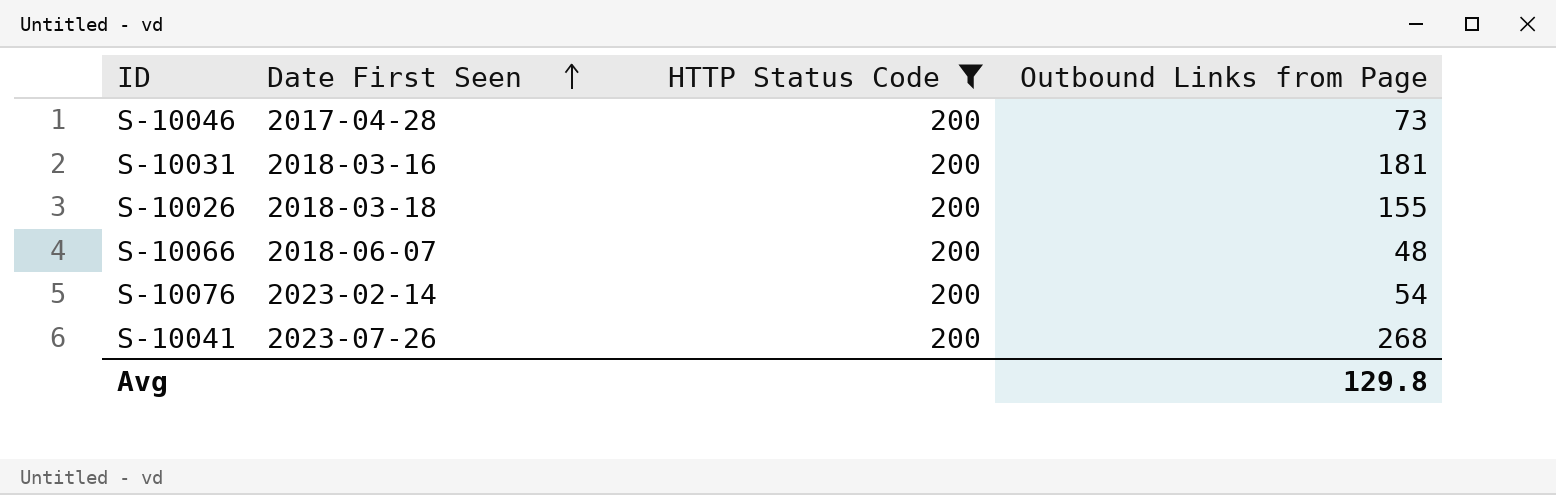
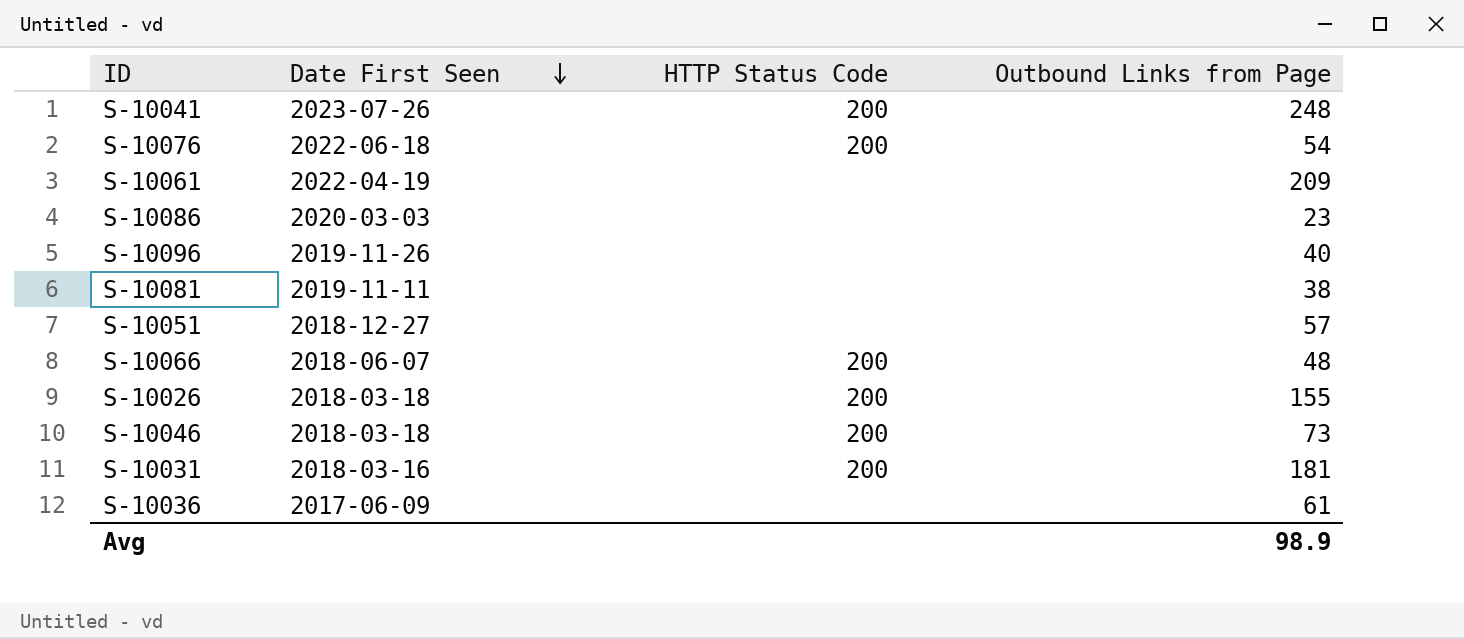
filter: HTTP Status Code = 200 -> none
row order: Date First Seen ascending -> Date First Seen descending
S-10041 | Outbound Links from Page: 268 -> 248
S-10076 | Date First Seen: 2023-02-14 -> 2022-06-18
S-10046 | Date First Seen: 2017-04-28 -> 2018-03-18
Avg | Outbound Links from Page: 129.8 -> 98.9

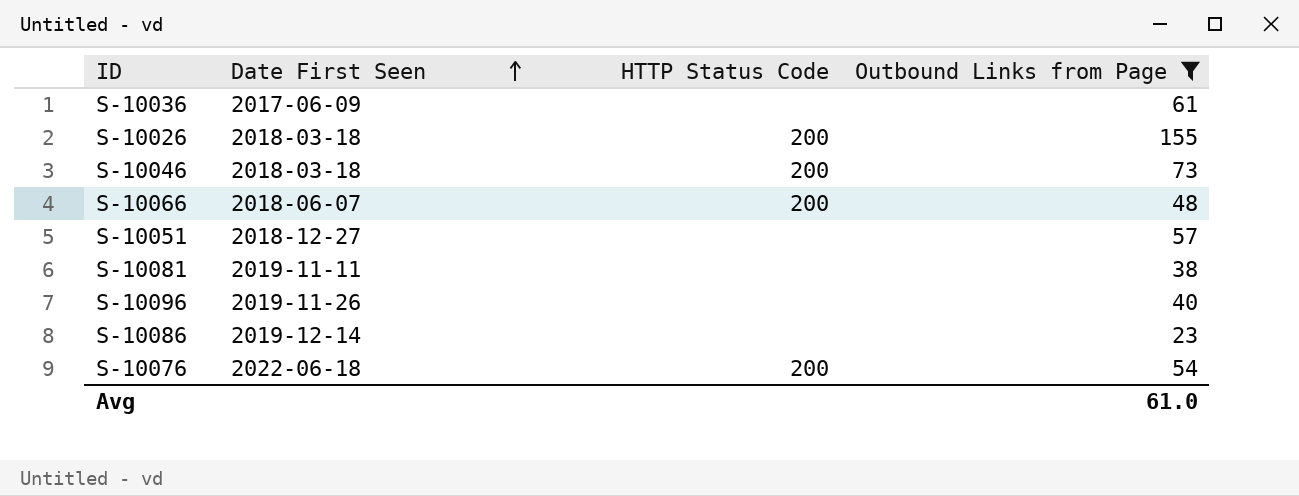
filter: none -> Outbound Links from Page <= 155
row order: Date First Seen descending -> Date First Seen ascending
S-10086 | Date First Seen: 2020-03-03 -> 2019-12-14
Avg | Outbound Links from Page: 98.9 -> 61.0

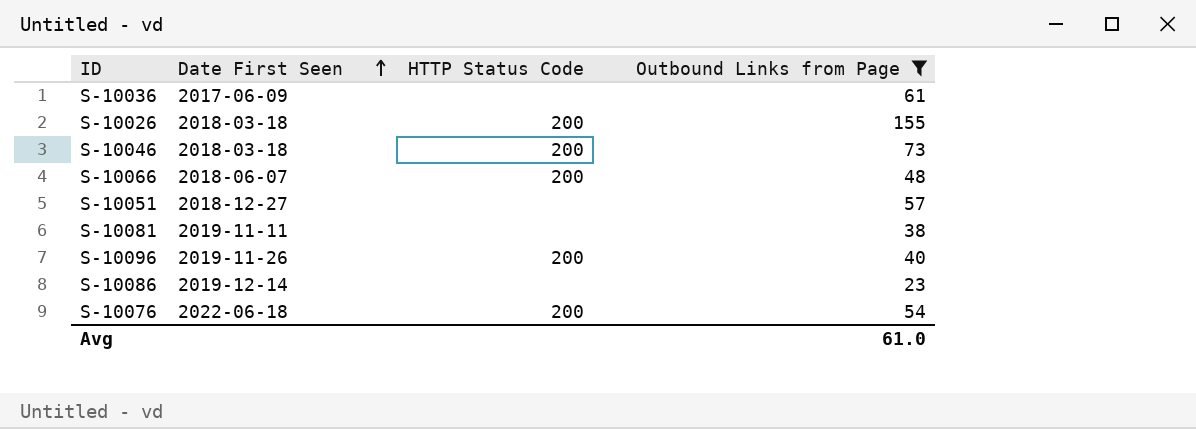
S-10096 | HTTP Status Code: none -> 200

